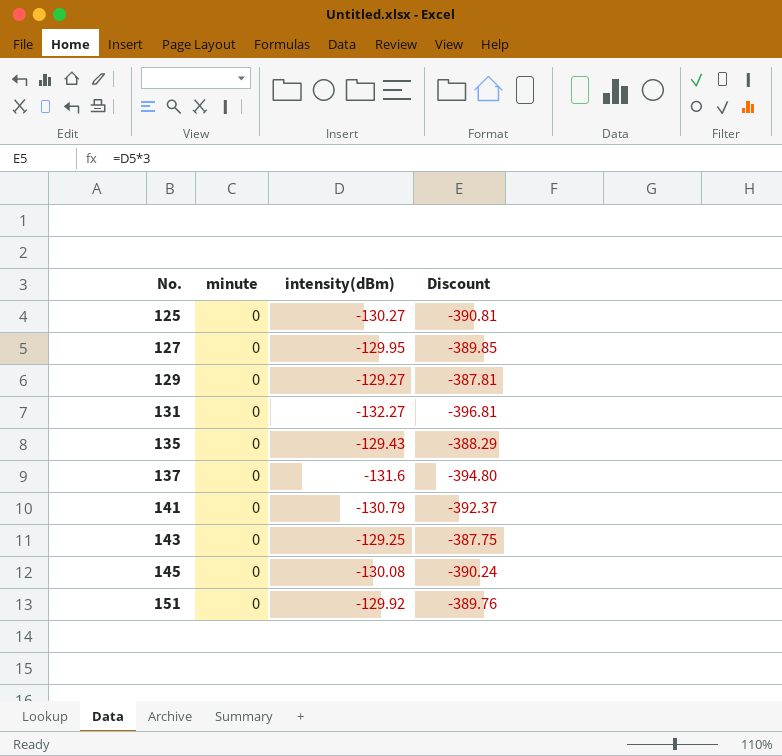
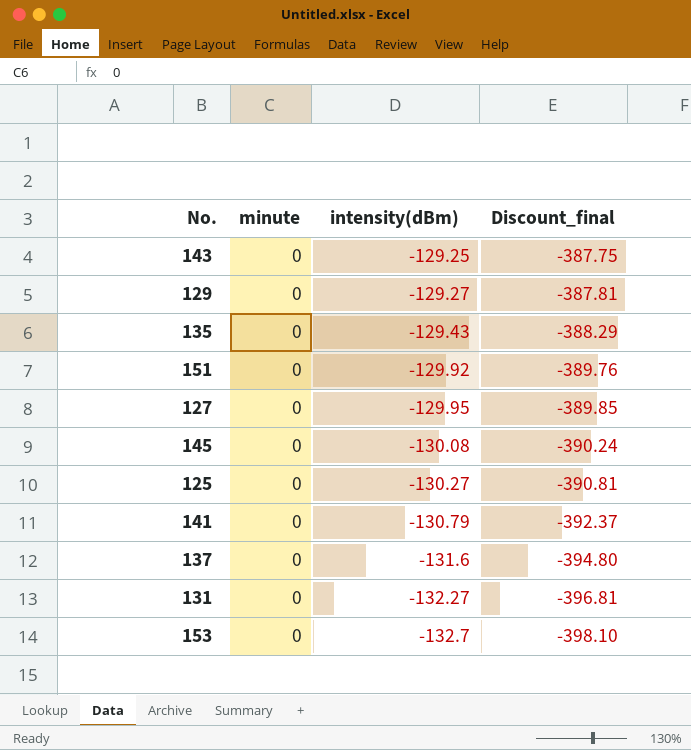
row order: No. ascending -> intensity(dBm) descending
column name: Discount -> Discount_final
row 153: none -> 0 | -132.7 | -398.10

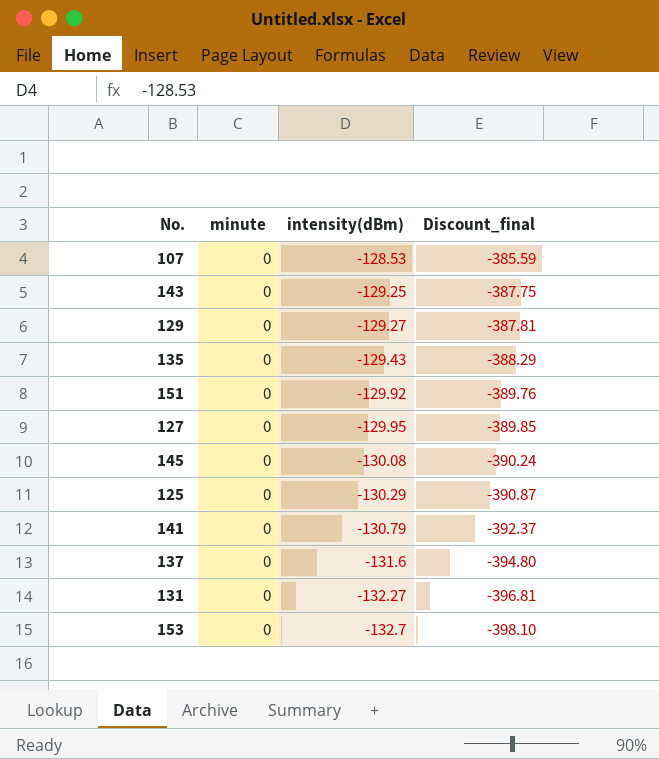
row 107: none -> 0 | -128.53 | -385.59
125 | intensity(dBm): -130.27 -> -130.29
125 | Discount_final: -390.81 -> -390.87

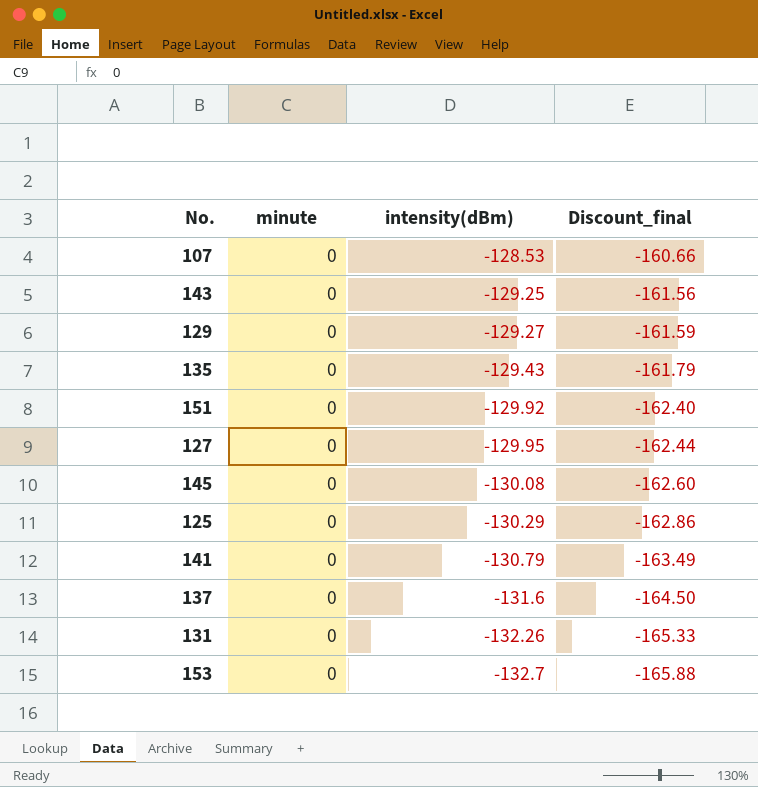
column Discount_final | formula: [intensity(dBm)] * 3 -> [intensity(dBm)] * 1.25
131 | intensity(dBm): -132.27 -> -132.26

